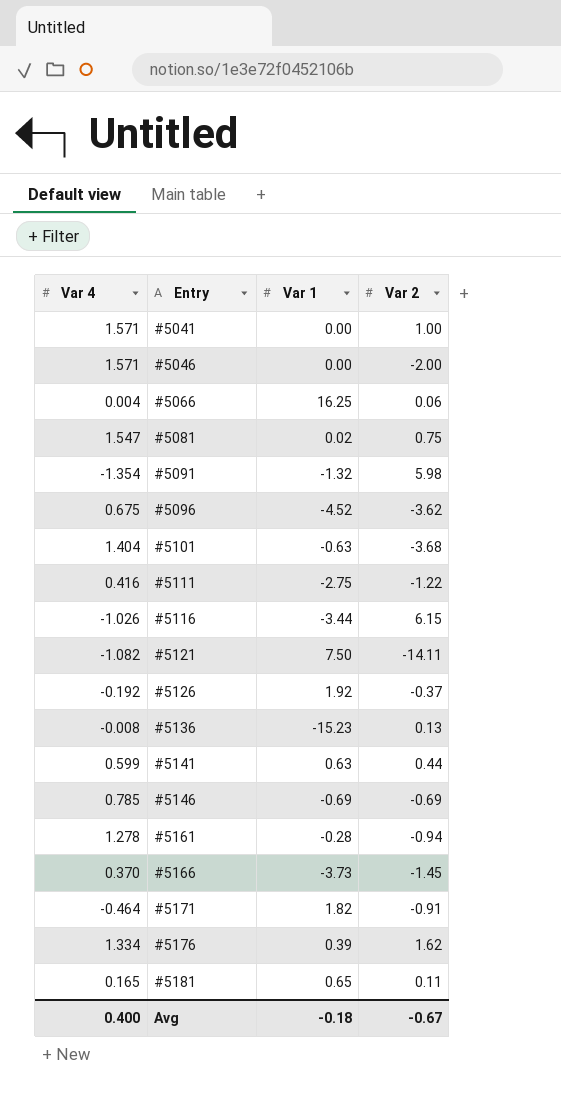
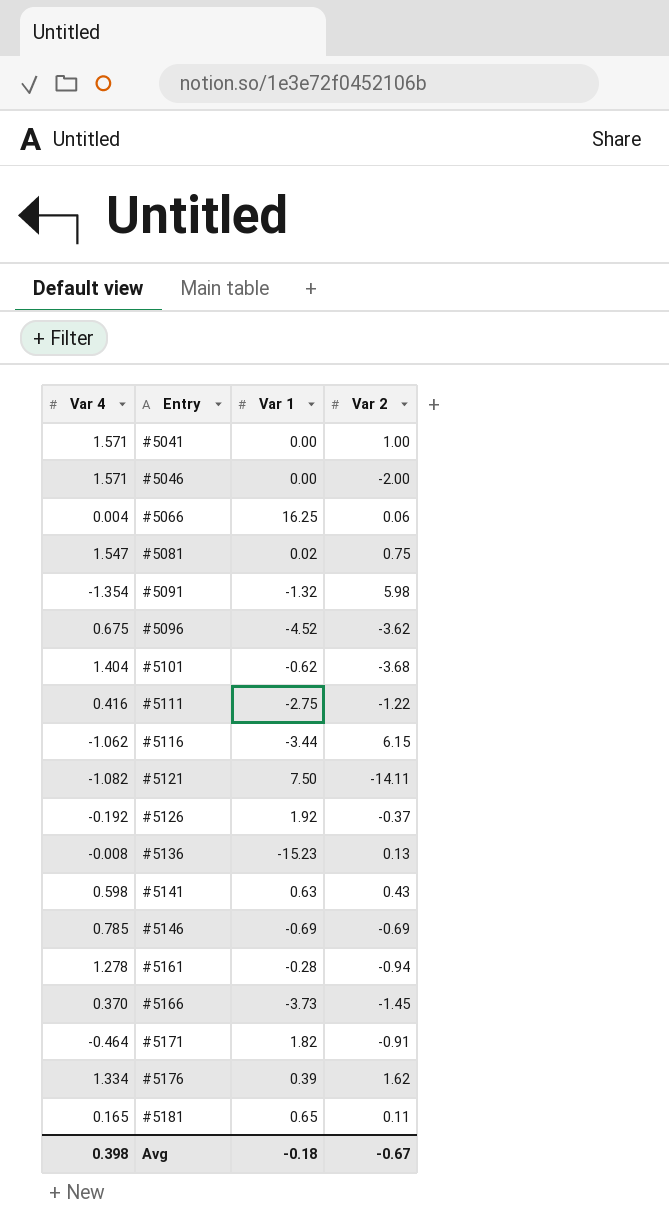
#5101 | Var 1: -0.63 -> -0.62
#5116 | Var 4: -1.026 -> -1.062
#5141 | Var 4: 0.599 -> 0.598
#5141 | Var 2: 0.44 -> 0.43
Avg | Var 4: 0.400 -> 0.398

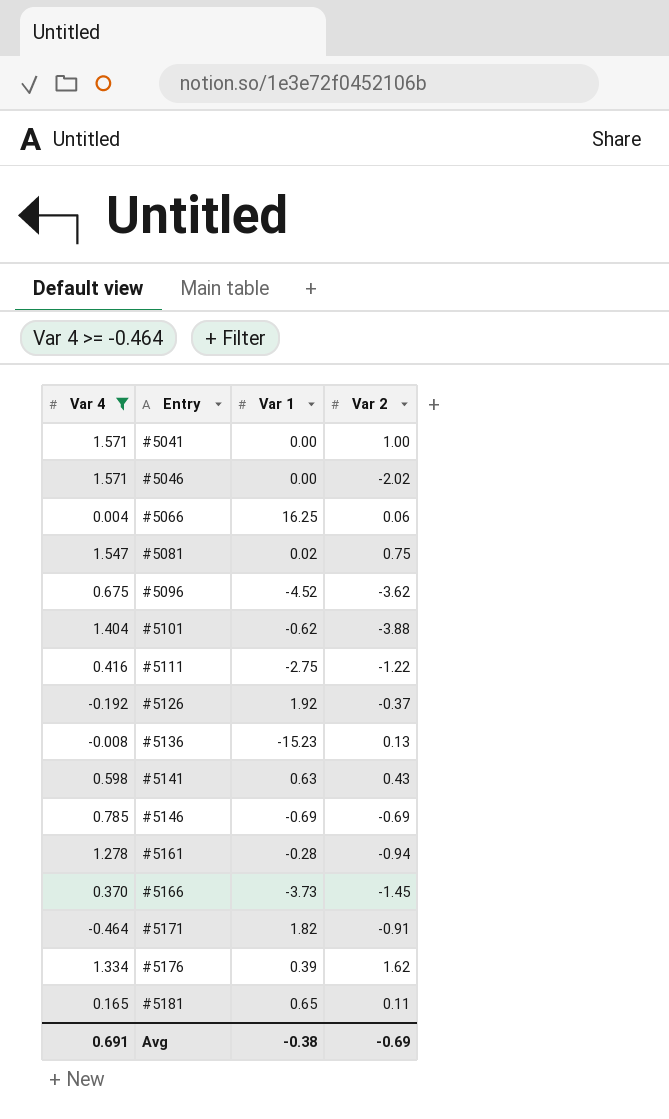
filter: none -> Var 4 >= -0.464
#5046 | Var 2: -2.00 -> -2.02
#5101 | Var 2: -3.68 -> -3.88
Avg | Var 4: 0.398 -> 0.691
Avg | Var 1: -0.18 -> -0.38
Avg | Var 2: -0.67 -> -0.69

